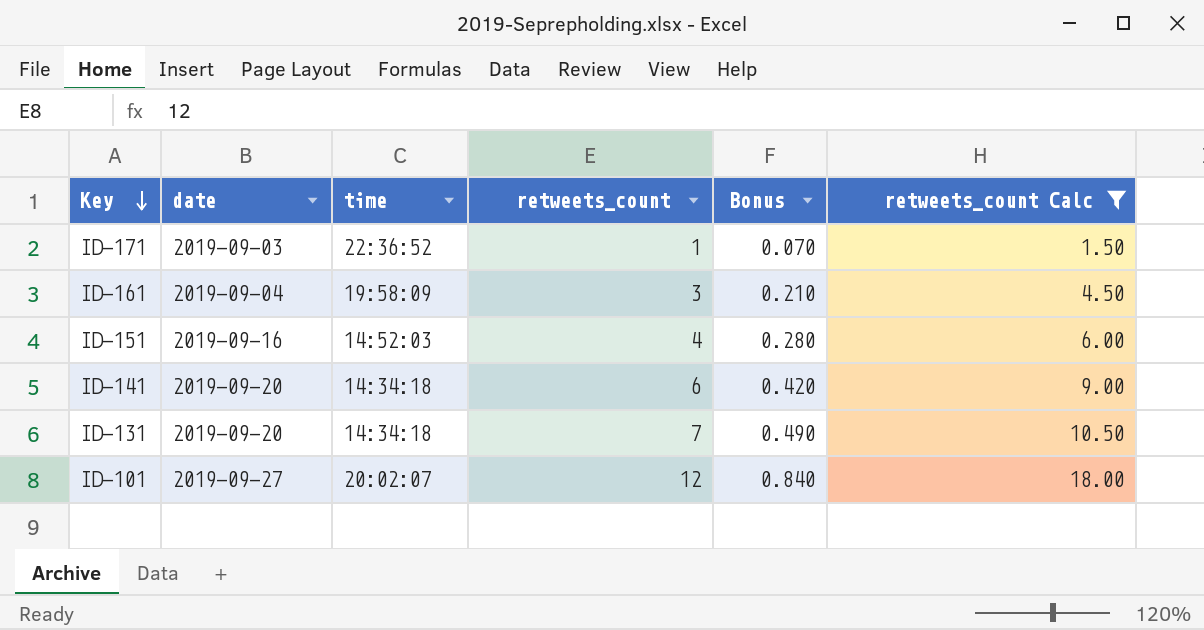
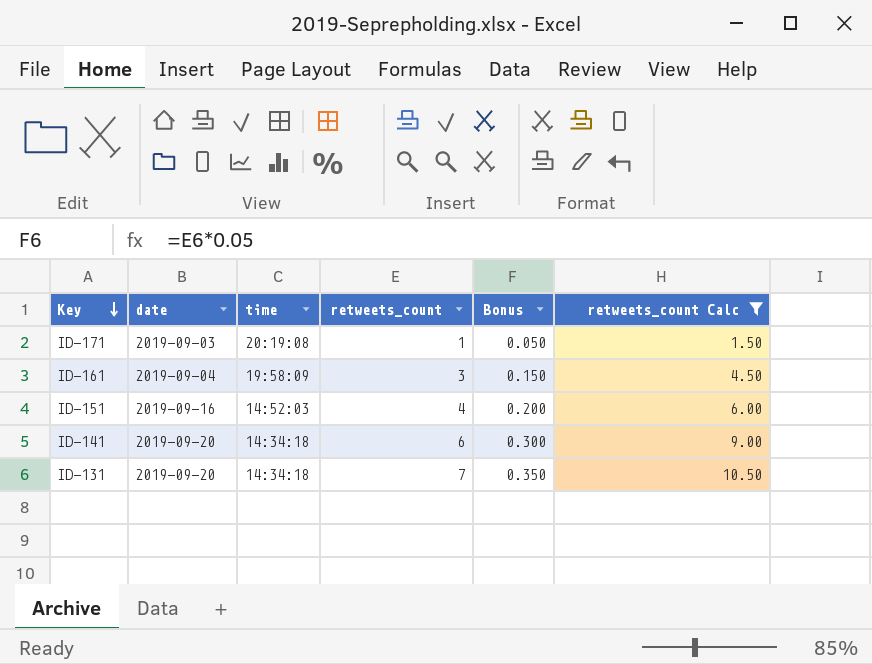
column Bonus | formula: [retweets_count] * 0.07 -> [retweets_count] * 0.05
row ID-101: 2019-09-27 | 20:02:07 | 12 | 0.840 | 18.00 -> none
ID-171 | time: 22:36:52 -> 20:19:08

